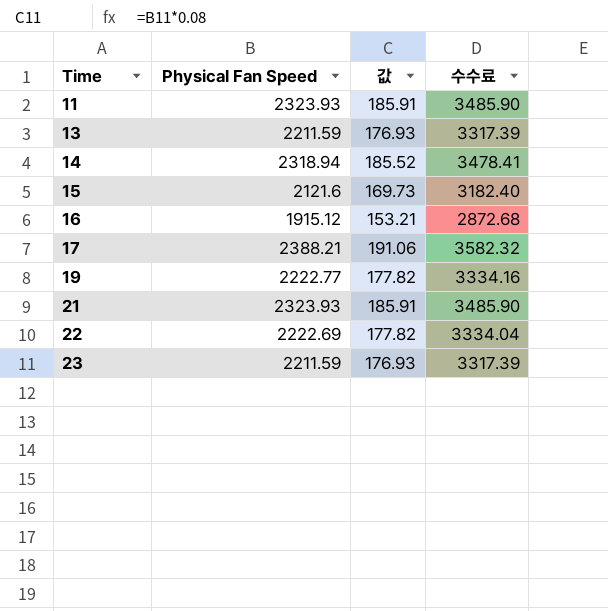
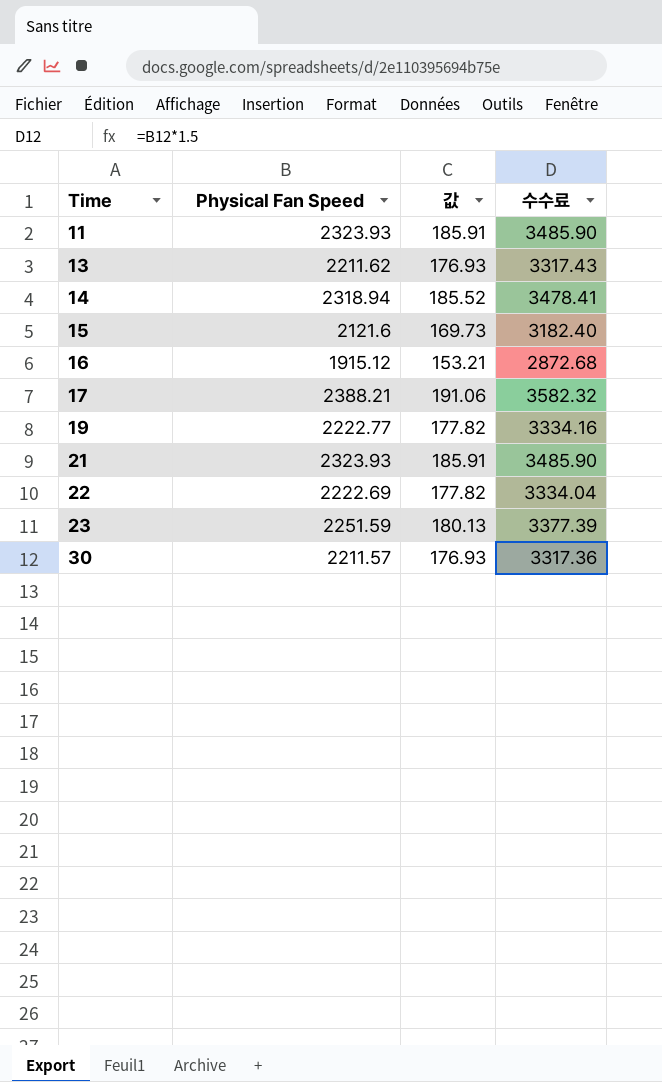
13 | Physical Fan Speed: 2211.59 -> 2211.62
13 | 수수료: 3317.39 -> 3317.43
23 | Physical Fan Speed: 2211.59 -> 2251.59
23 | 값: 176.93 -> 180.13
23 | 수수료: 3317.39 -> 3377.39
row 30: none -> 2211.57 | 176.93 | 3317.36

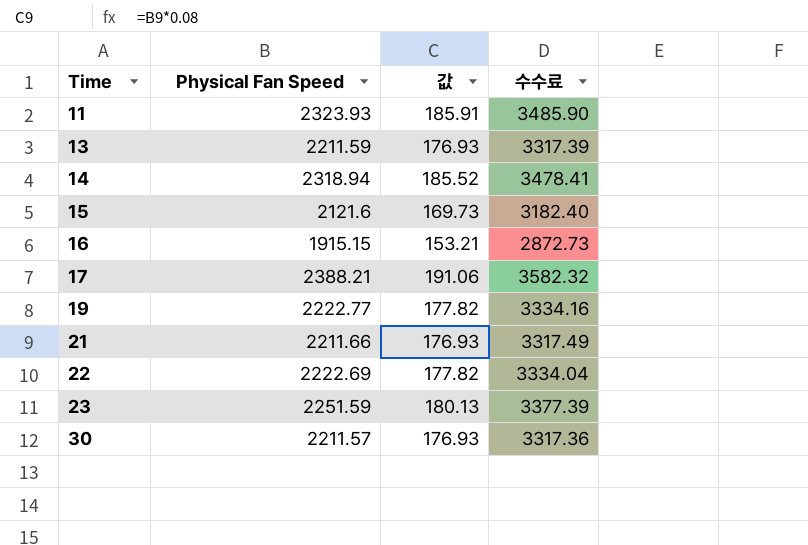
13 | Physical Fan Speed: 2211.62 -> 2211.59
13 | 수수료: 3317.43 -> 3317.39
16 | Physical Fan Speed: 1915.12 -> 1915.15
16 | 수수료: 2872.68 -> 2872.73
21 | Physical Fan Speed: 2323.93 -> 2211.66
21 | 값: 185.91 -> 176.93
21 | 수수료: 3485.90 -> 3317.49

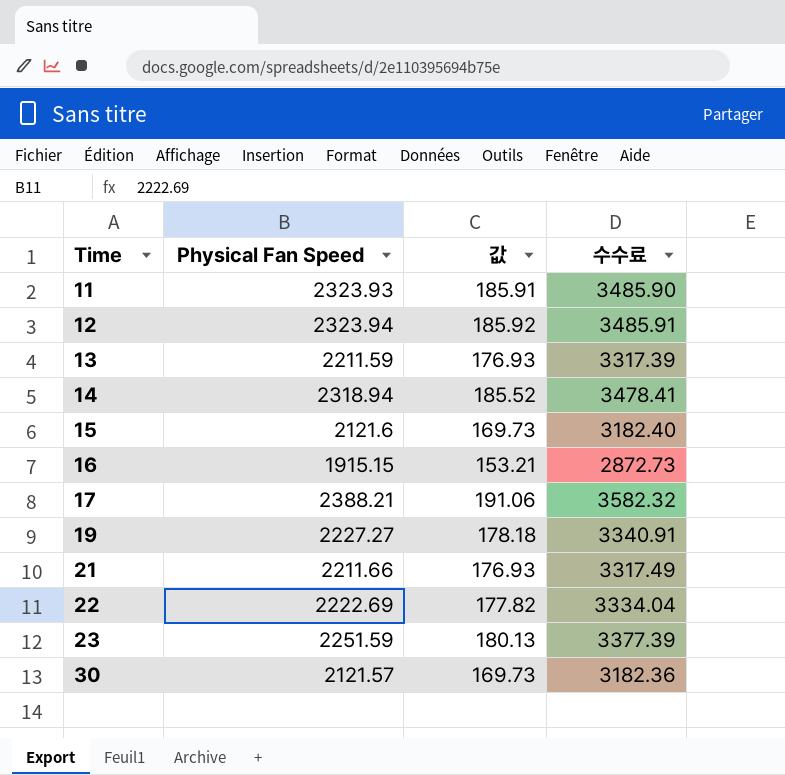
row 12: none -> 2323.94 | 185.92 | 3485.91
19 | Physical Fan Speed: 2222.77 -> 2227.27
19 | 값: 177.82 -> 178.18
19 | 수수료: 3334.16 -> 3340.91
30 | Physical Fan Speed: 2211.57 -> 2121.57
30 | 값: 176.93 -> 169.73
30 | 수수료: 3317.36 -> 3182.36

